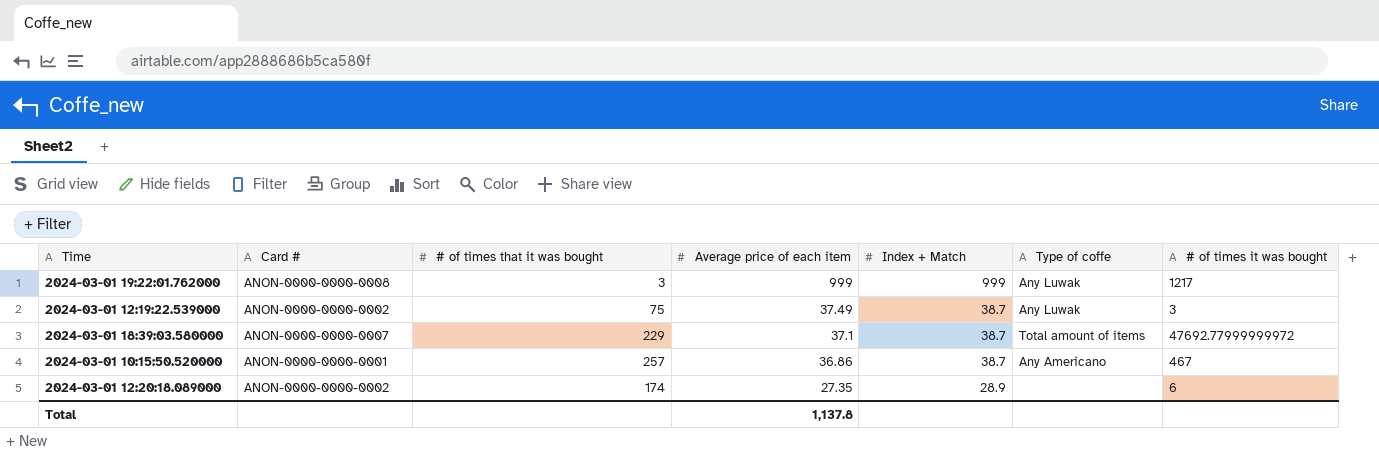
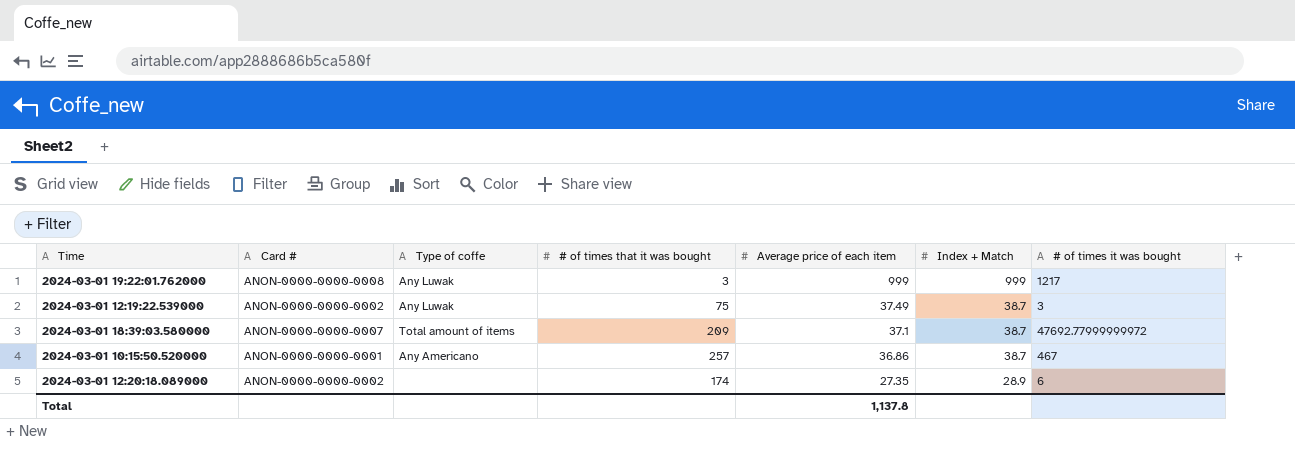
column Type of coffe | position: 6 -> 3
2024-03-01 18:39:03.580000 | # of times that it was bought: 229 -> 209

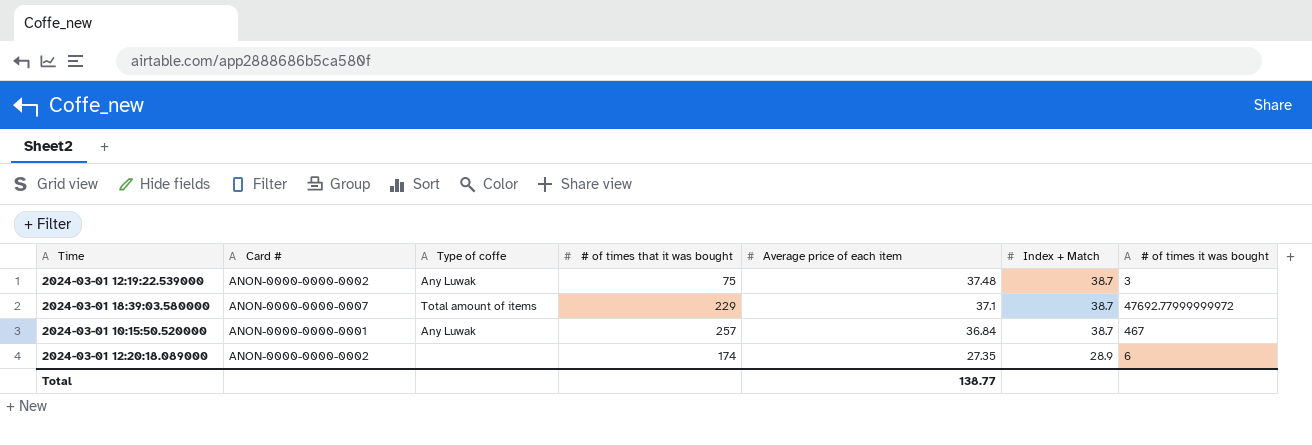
row 2024-03-01 19:22:01.762000: ANON-0000-0000-0008 | Any Luwak | 3 | 999 | 999 | 1217 -> none
2024-03-01 12:19:22.539000 | Average price of each item: 37.49 -> 37.48
2024-03-01 18:39:03.580000 | # of times that it was bought: 209 -> 229
2024-03-01 10:15:50.520000 | Type of coffe: Any Americano -> Any Luwak
2024-03-01 10:15:50.520000 | Average price of each item: 36.86 -> 36.84
Total | Average price of each item: 1,137.8 -> 138.77

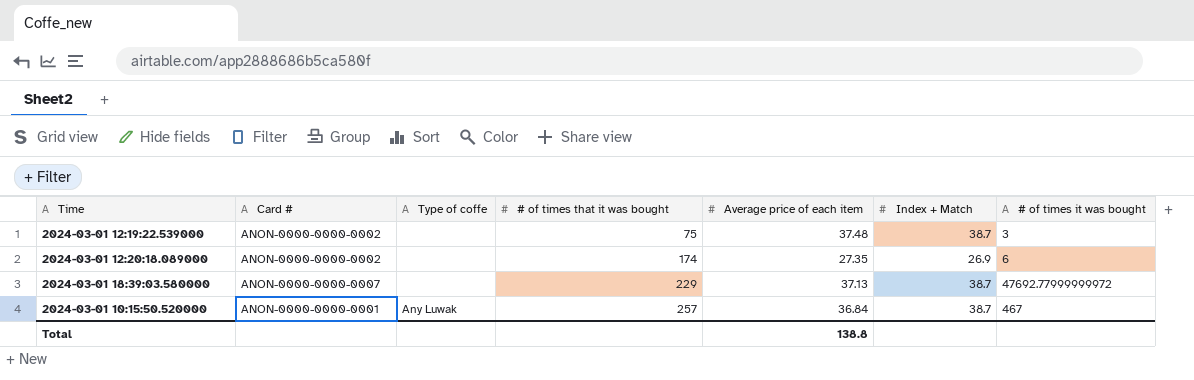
row order: Average price of each item descending -> # of times that it was bought ascending
2024-03-01 12:19:22.539000 | Type of coffe: Any Luwak -> none
2024-03-01 12:20:18.089000 | Index + Match: 28.9 -> 26.9
2024-03-01 18:39:03.580000 | Type of coffe: Total amount of items -> none
2024-03-01 18:39:03.580000 | Average price of each item: 37.1 -> 37.13
Total | Average price of each item: 138.77 -> 138.8

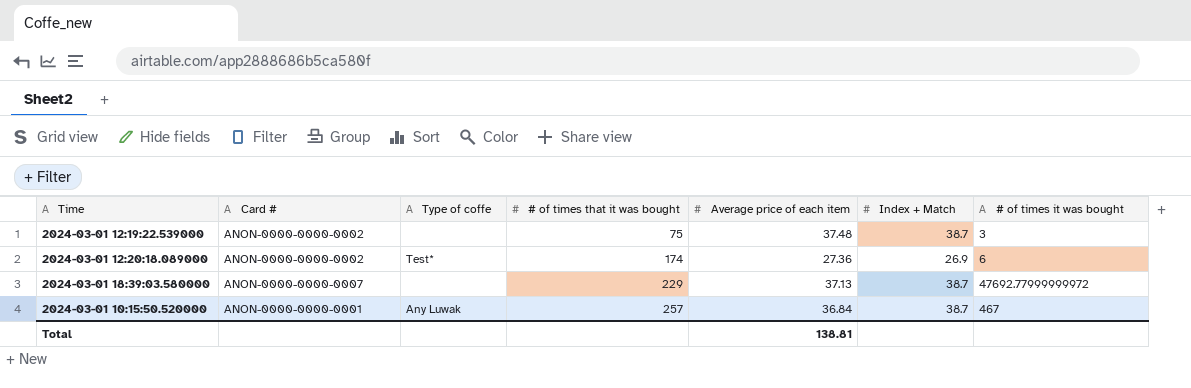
2024-03-01 12:20:18.089000 | Type of coffe: none -> Test*
2024-03-01 12:20:18.089000 | Average price of each item: 27.35 -> 27.36
Total | Average price of each item: 138.8 -> 138.81

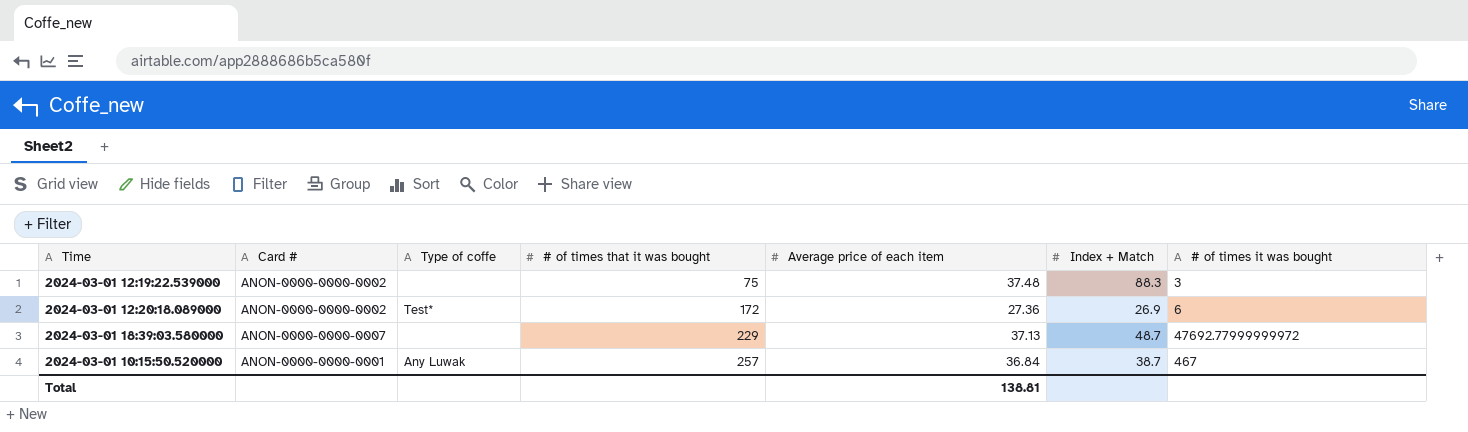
2024-03-01 12:19:22.539000 | Index + Match: 38.7 -> 88.3
2024-03-01 12:20:18.089000 | # of times that it was bought: 174 -> 172
2024-03-01 18:39:03.580000 | Index + Match: 38.7 -> 48.7

